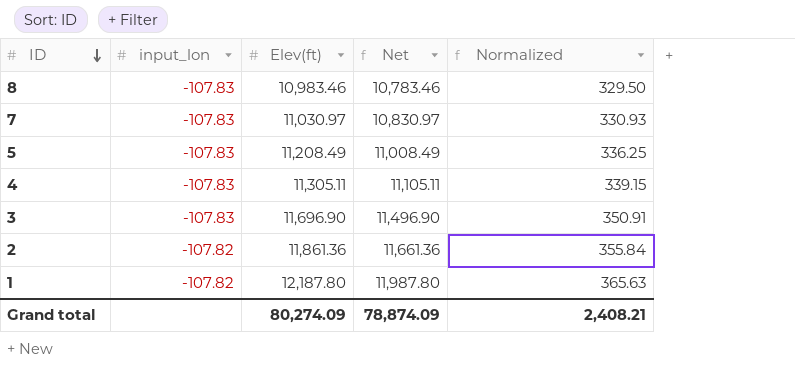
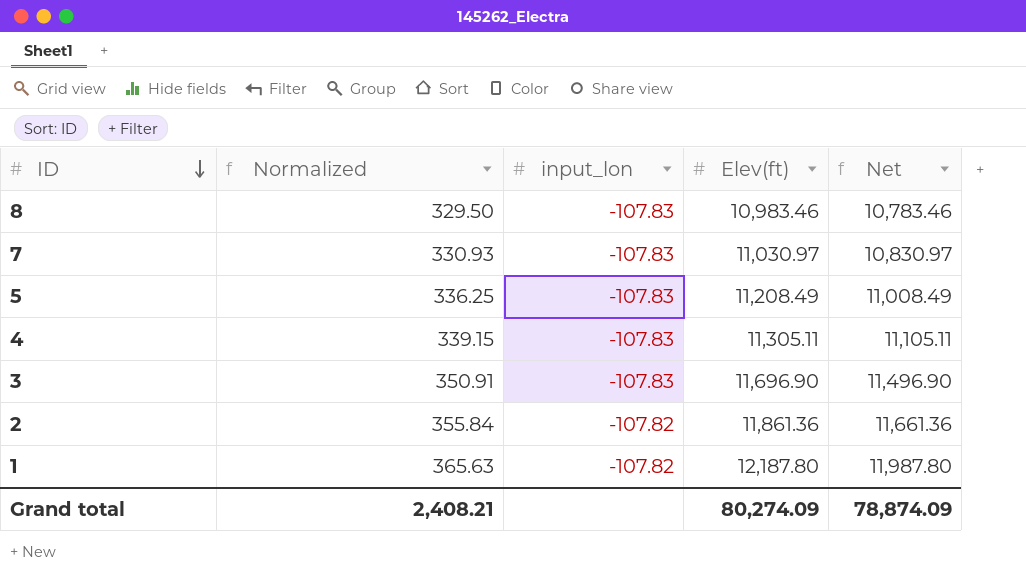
column Normalized | position: 5 -> 2

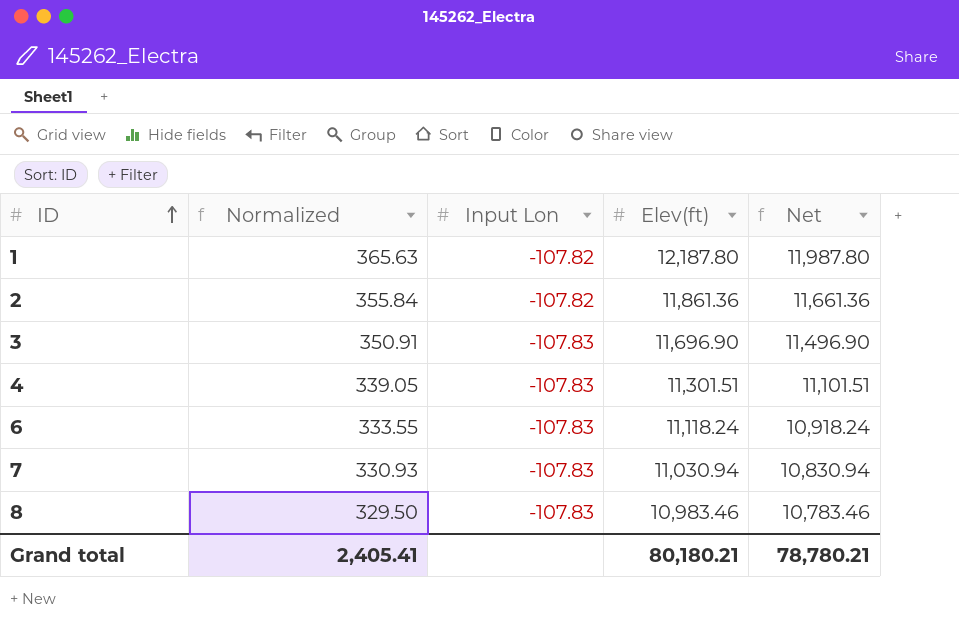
row order: ID descending -> ID ascending
column name: input_lon -> Input Lon
row 5: 336.25 | -107.83 | 11,208.49 | 11,008.49 -> none
4 | Normalized: 339.15 -> 339.05
4 | Elev(ft): 11,305.11 -> 11,301.51
4 | Net: 11,105.11 -> 11,101.51
row 6: none -> 333.55 | -107.83 | 11,118.24 | 10,918.24
7 | Elev(ft): 11,030.97 -> 11,030.94
7 | Net: 10,830.97 -> 10,830.94
Grand total | Normalized: 2,408.21 -> 2,405.41
Grand total | Elev(ft): 80,274.09 -> 80,180.21
Grand total | Net: 78,874.09 -> 78,780.21

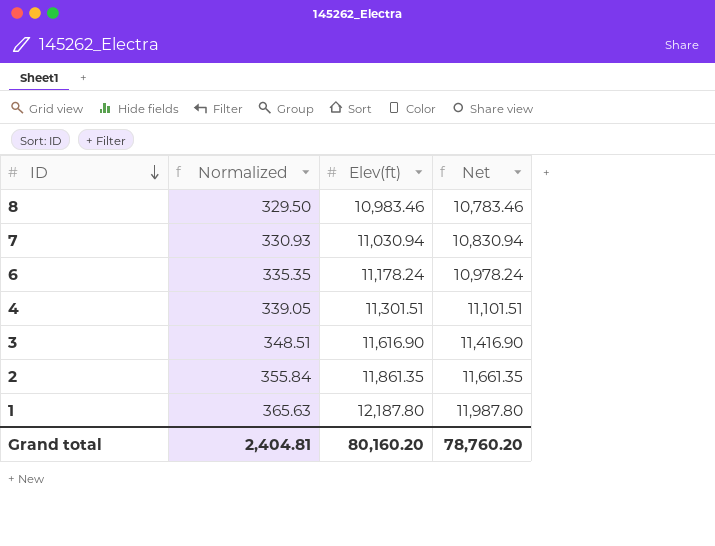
row order: ID ascending -> ID descending
column Input Lon | position: 3 -> none
6 | Normalized: 333.55 -> 335.35
6 | Elev(ft): 11,118.24 -> 11,178.24
6 | Net: 10,918.24 -> 10,978.24
3 | Normalized: 350.91 -> 348.51
3 | Elev(ft): 11,696.90 -> 11,616.90
3 | Net: 11,496.90 -> 11,416.90
2 | Elev(ft): 11,861.36 -> 11,861.35
2 | Net: 11,661.36 -> 11,661.35
Grand total | Normalized: 2,405.41 -> 2,404.81
Grand total | Elev(ft): 80,180.21 -> 80,160.20
Grand total | Net: 78,780.21 -> 78,760.20

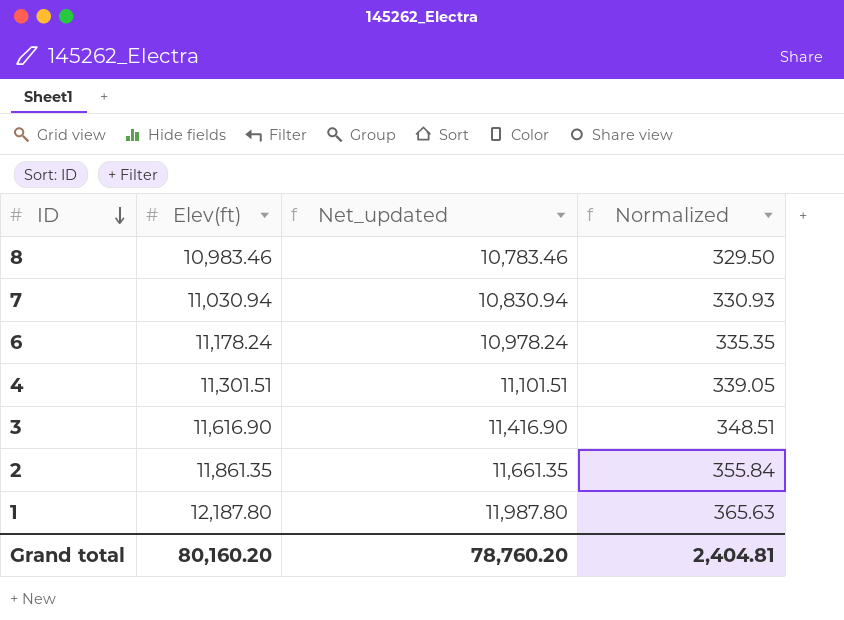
column name: Net -> Net_updated
column Normalized | position: 2 -> 4

